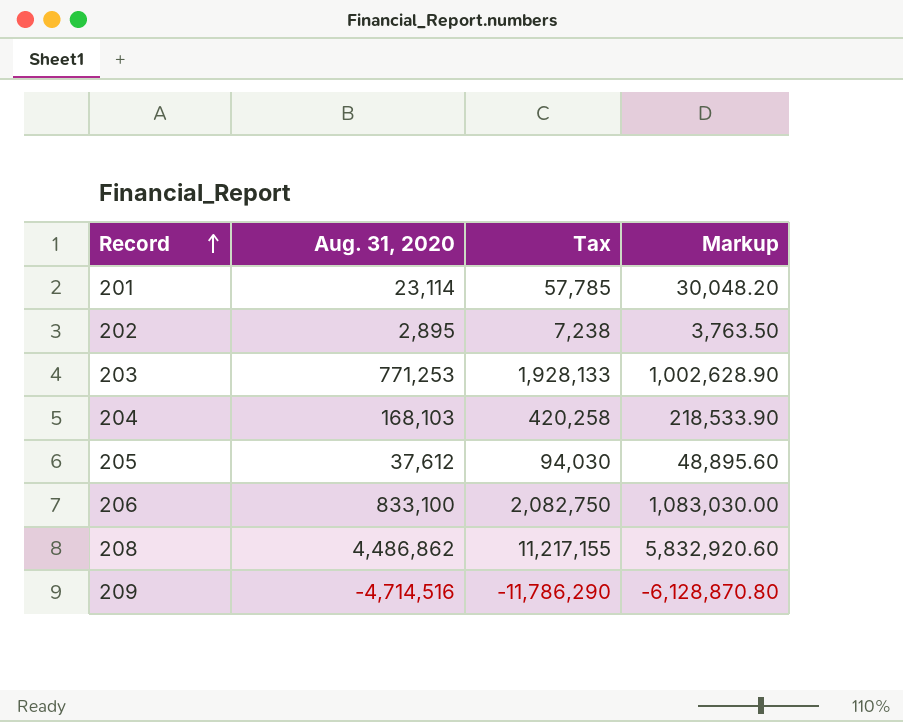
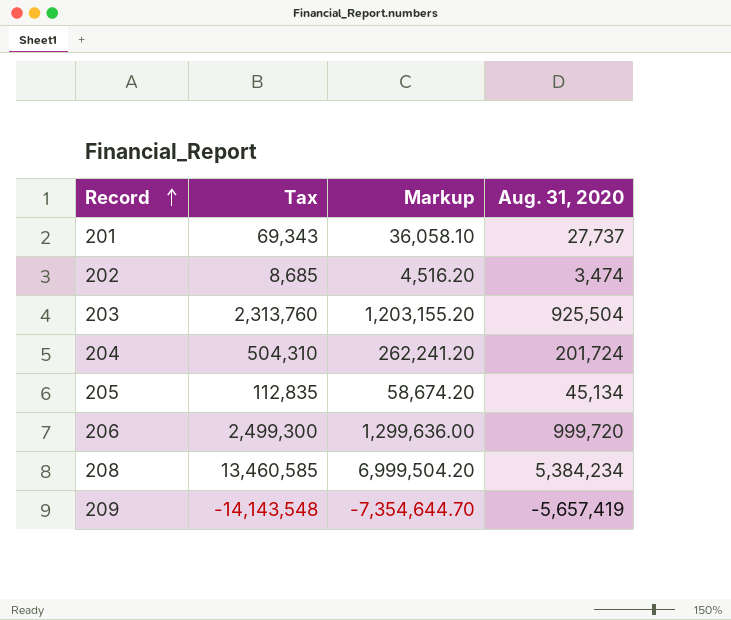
column Aug. 31, 2020 | position: 2 -> 4
201 | Tax: 57,785 -> 69,343
201 | Markup: 30,048.20 -> 36,058.10
201 | Aug. 31, 2020: 23,114 -> 27,737
202 | Tax: 7,238 -> 8,685
202 | Markup: 3,763.50 -> 4,516.20
202 | Aug. 31, 2020: 2,895 -> 3,474
203 | Tax: 1,928,133 -> 2,313,760
203 | Markup: 1,002,628.90 -> 1,203,155.20
203 | Aug. 31, 2020: 771,253 -> 925,504
204 | Tax: 420,258 -> 504,310
204 | Markup: 218,533.90 -> 262,241.20
204 | Aug. 31, 2020: 168,103 -> 201,724
205 | Tax: 94,030 -> 112,835
205 | Markup: 48,895.60 -> 58,674.20
205 | Aug. 31, 2020: 37,612 -> 45,134
206 | Tax: 2,082,750 -> 2,499,300
206 | Markup: 1,083,030.00 -> 1,299,636.00
206 | Aug. 31, 2020: 833,100 -> 999,720
208 | Tax: 11,217,155 -> 13,460,585
208 | Markup: 5,832,920.60 -> 6,999,504.20
208 | Aug. 31, 2020: 4,486,862 -> 5,384,234
209 | Tax: -11,786,290 -> -14,143,548
209 | Markup: -6,128,870.80 -> -7,354,644.70
209 | Aug. 31, 2020: -4,714,516 -> -5,657,419

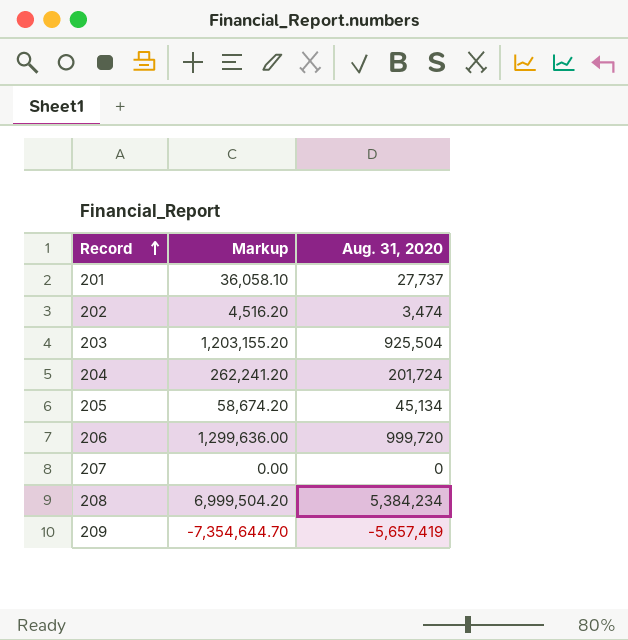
column Tax | formula: [Aug. 31, 2020] * 2.5 -> none
row 207: none -> 0.00 | 0

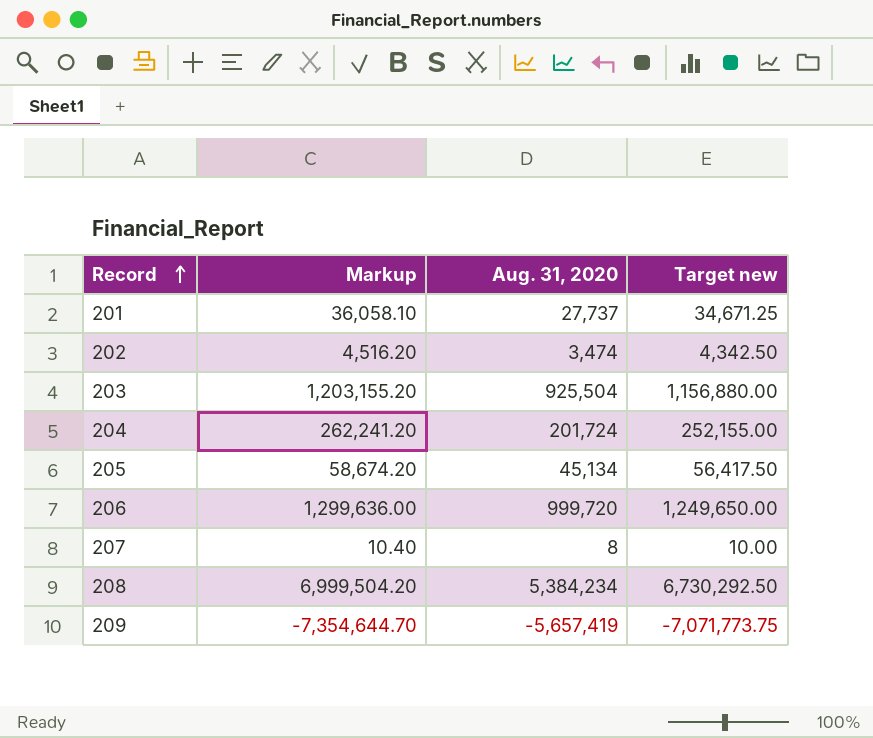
column Target new | formula: none -> [Aug. 31, 2020] * 1.25
207 | Markup: 0.00 -> 10.40
207 | Aug. 31, 2020: 0 -> 8

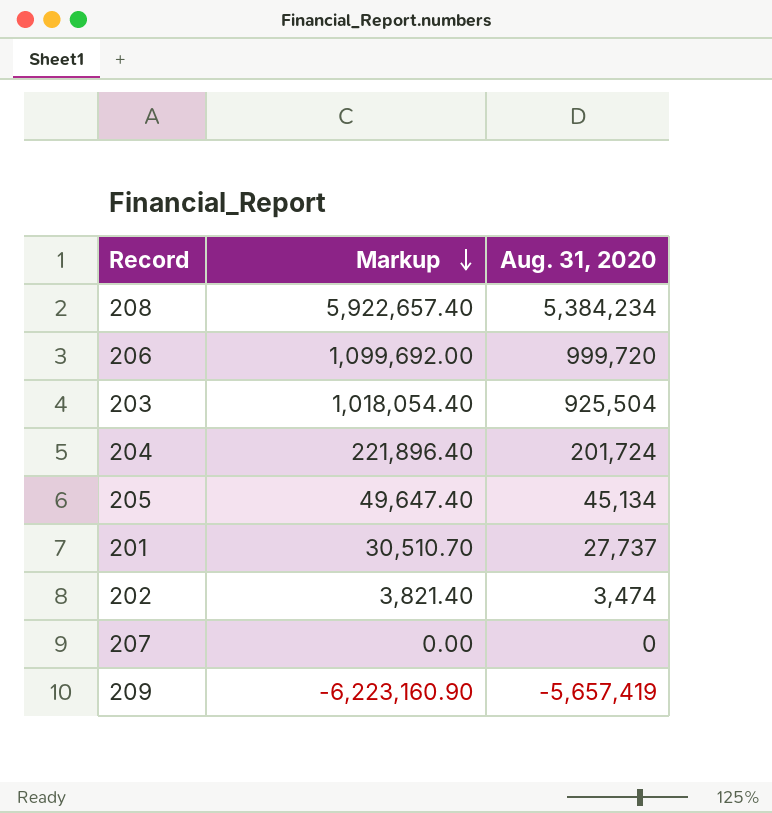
row order: Record ascending -> Markup descending
column Target new | formula: [Aug. 31, 2020] * 1.25 -> none
column Markup | formula: [Aug. 31, 2020] * 1.3 -> [Aug. 31, 2020] * 1.1
207 | Aug. 31, 2020: 8 -> 0

